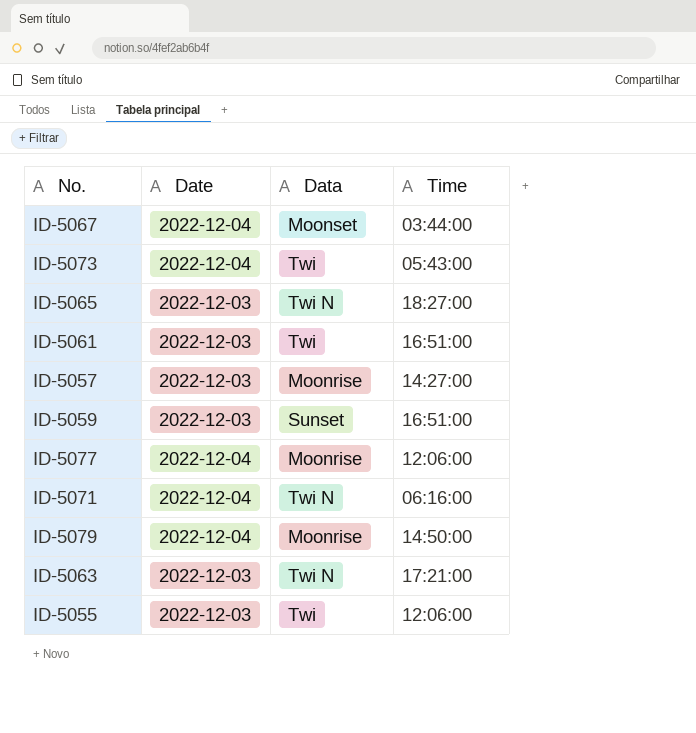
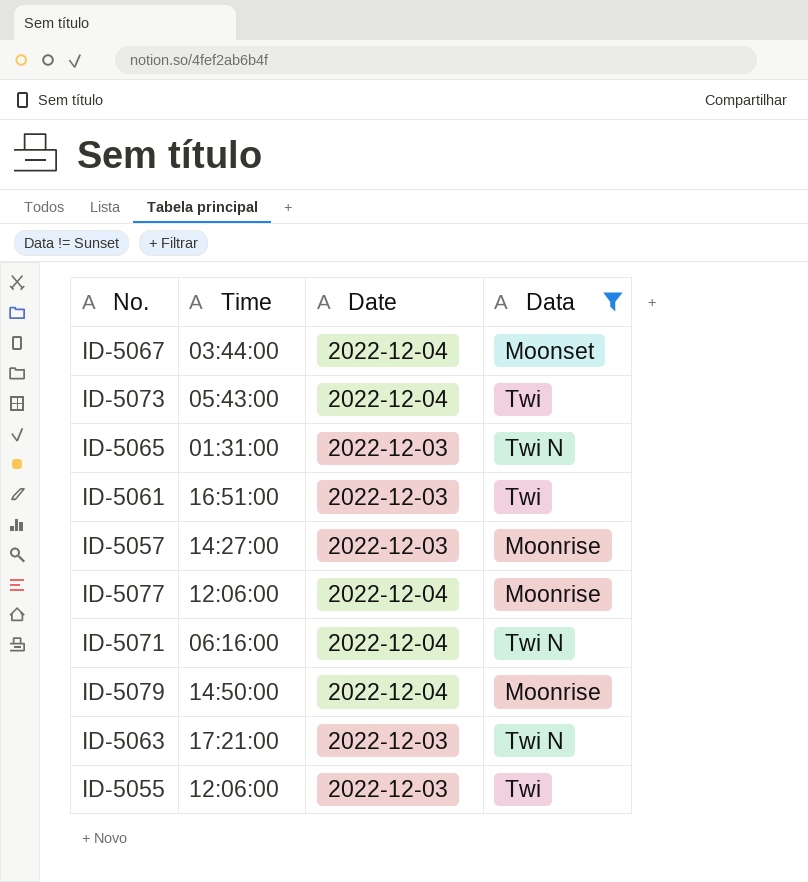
filter: none -> Data != Sunset
column Time | position: 4 -> 2
ID-5065 | Time: 18:27:00 -> 01:31:00

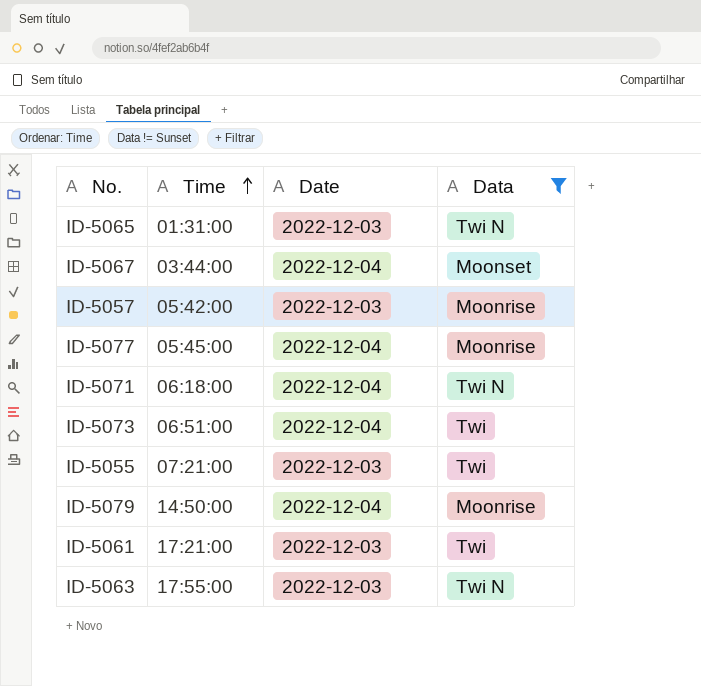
row order: none -> Time ascending
ID-5057 | Time: 14:27:00 -> 05:42:00
ID-5077 | Time: 12:06:00 -> 05:45:00
ID-5071 | Time: 06:16:00 -> 06:18:00
ID-5073 | Time: 05:43:00 -> 06:51:00
ID-5055 | Time: 12:06:00 -> 07:21:00
ID-5061 | Time: 16:51:00 -> 17:21:00
ID-5063 | Time: 17:21:00 -> 17:55:00

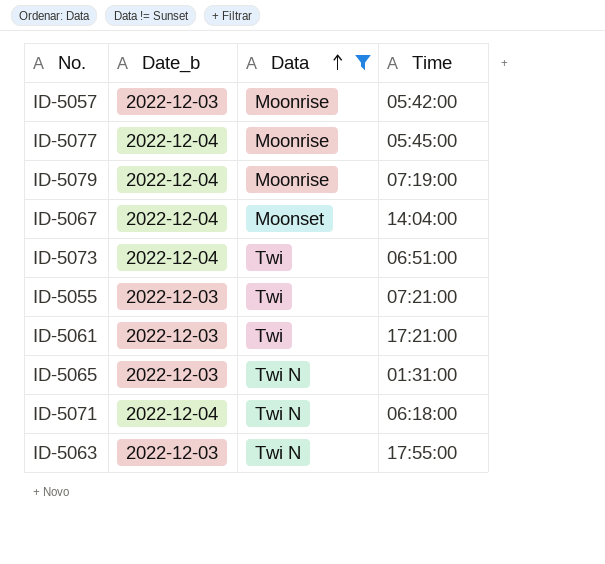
row order: Time ascending -> Data ascending
column name: Date -> Date_b
column Time | position: 2 -> 4
ID-5079 | Time: 14:50:00 -> 07:19:00
ID-5067 | Time: 03:44:00 -> 14:04:00

